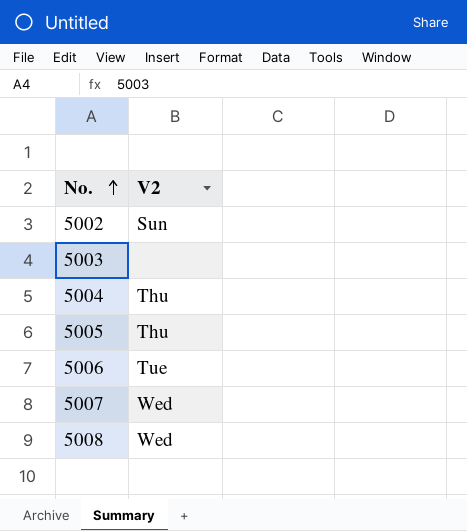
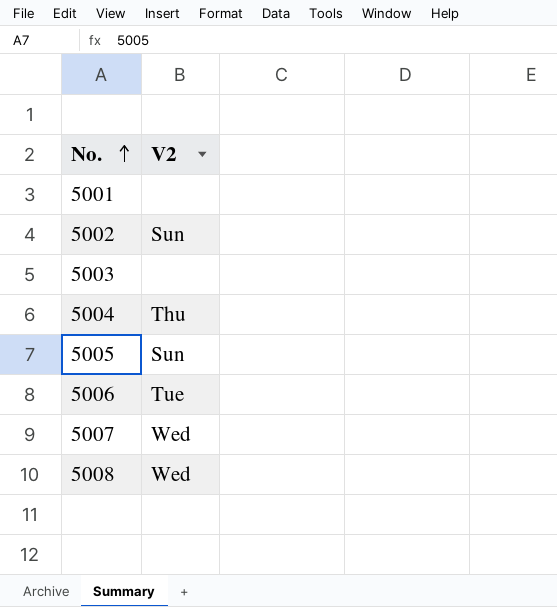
row 5001: none -> none
5005 | V2: Thu -> Sun

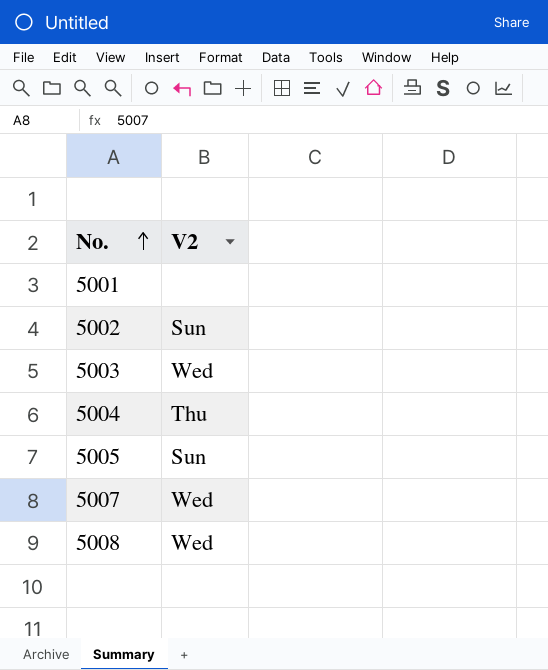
row 5006: Tue -> none
5003 | V2: none -> Wed

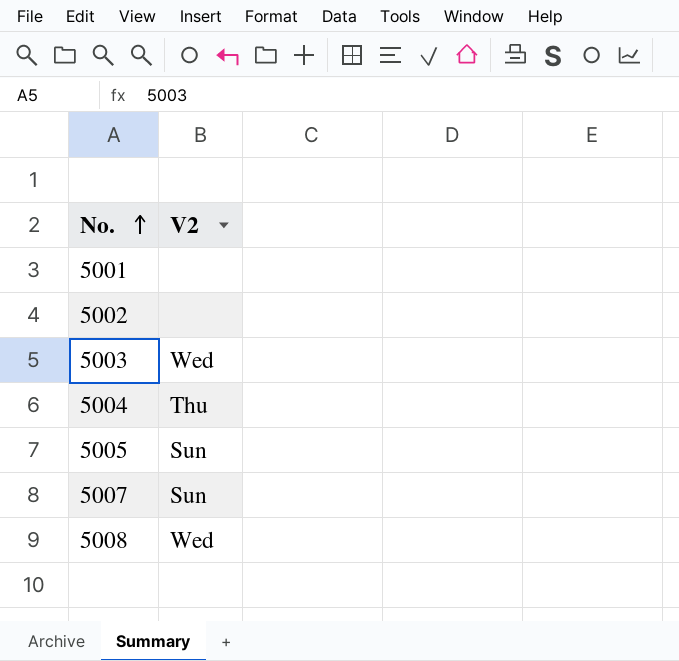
5002 | V2: Sun -> none
5007 | V2: Wed -> Sun

